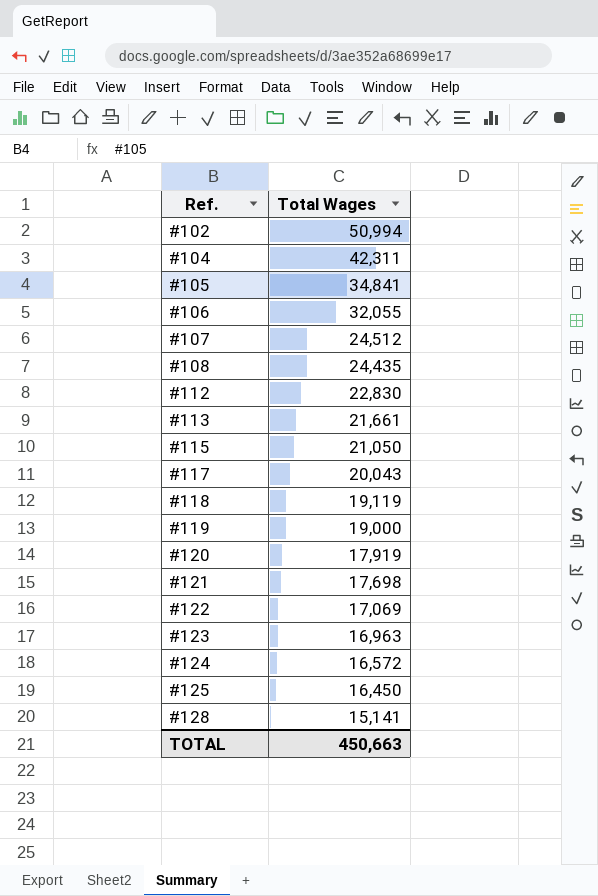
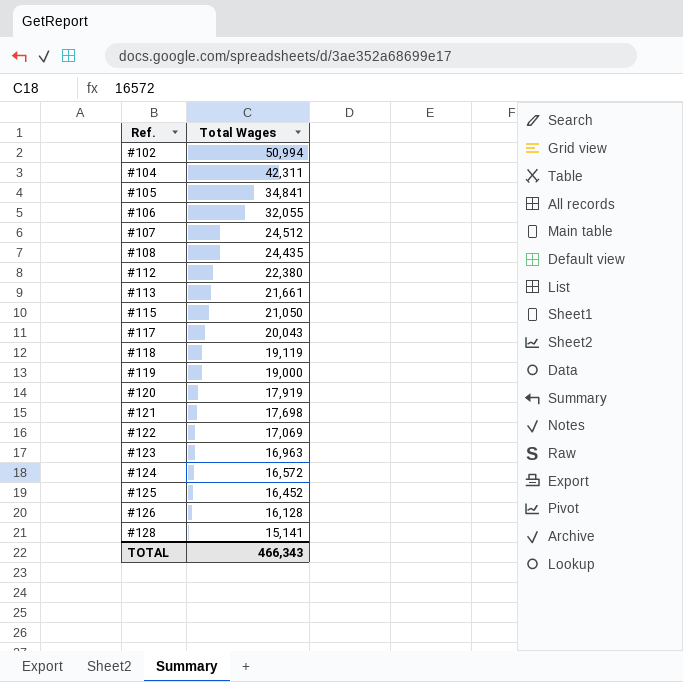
#112 | Total Wages: 22,830 -> 22,380
#125 | Total Wages: 16,450 -> 16,452
row #126: none -> 16,128
TOTAL | Total Wages: 450,663 -> 466,343

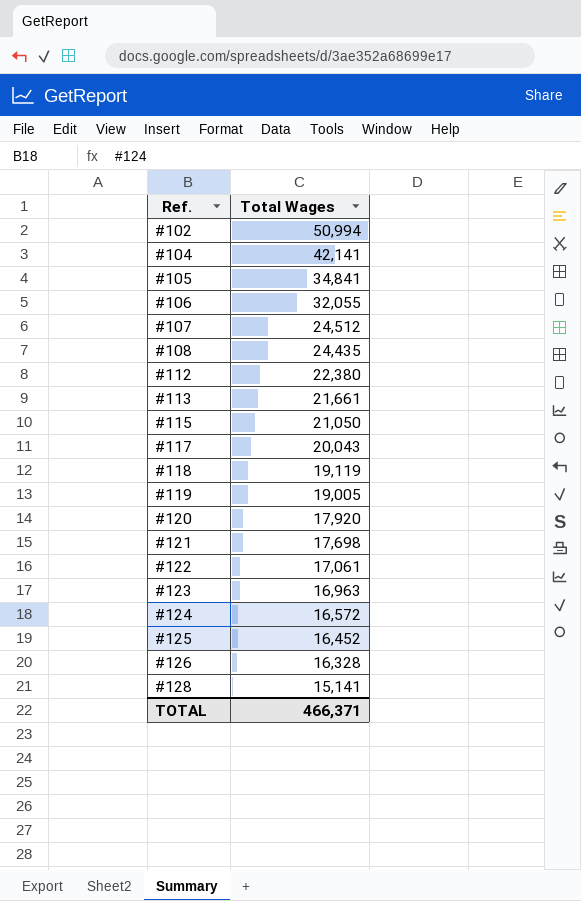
#104 | Total Wages: 42,311 -> 42,141
#119 | Total Wages: 19,000 -> 19,005
#120 | Total Wages: 17,919 -> 17,920
#122 | Total Wages: 17,069 -> 17,061
#126 | Total Wages: 16,128 -> 16,328
TOTAL | Total Wages: 466,343 -> 466,371

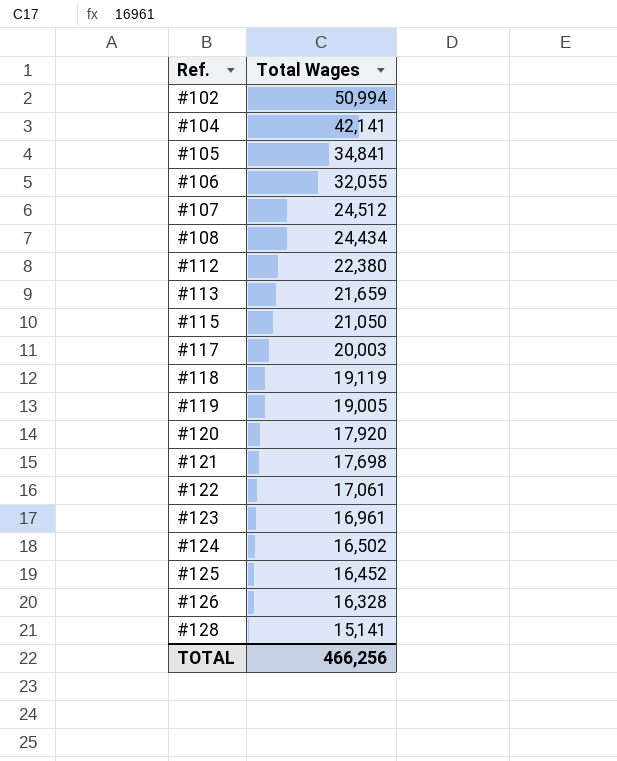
#108 | Total Wages: 24,435 -> 24,434
#113 | Total Wages: 21,661 -> 21,659
#117 | Total Wages: 20,043 -> 20,003
#123 | Total Wages: 16,963 -> 16,961
#124 | Total Wages: 16,572 -> 16,502
TOTAL | Total Wages: 466,371 -> 466,256

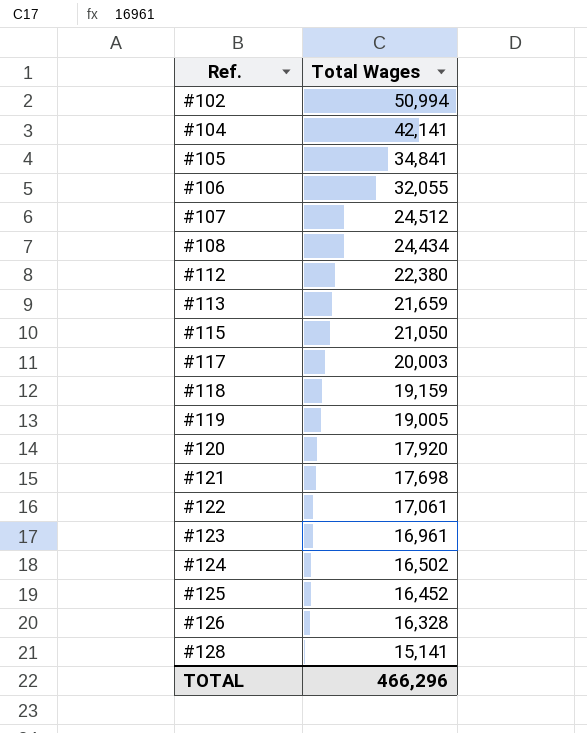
#118 | Total Wages: 19,119 -> 19,159
TOTAL | Total Wages: 466,256 -> 466,296

